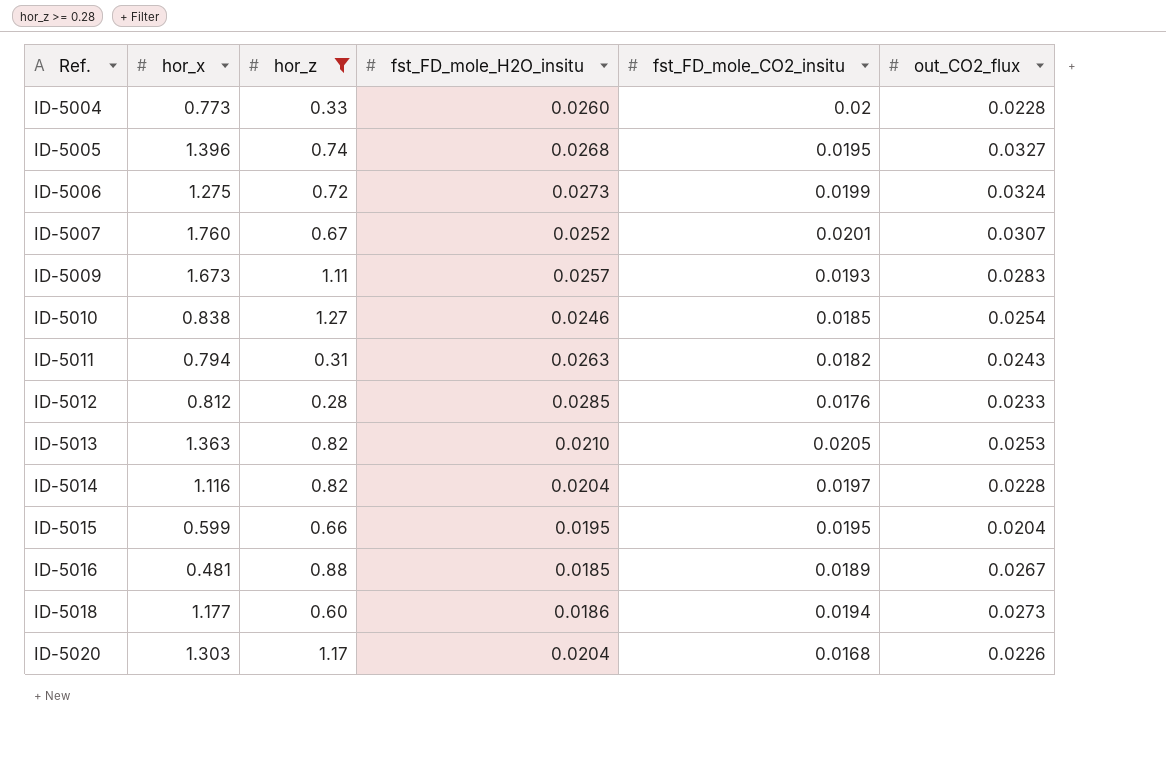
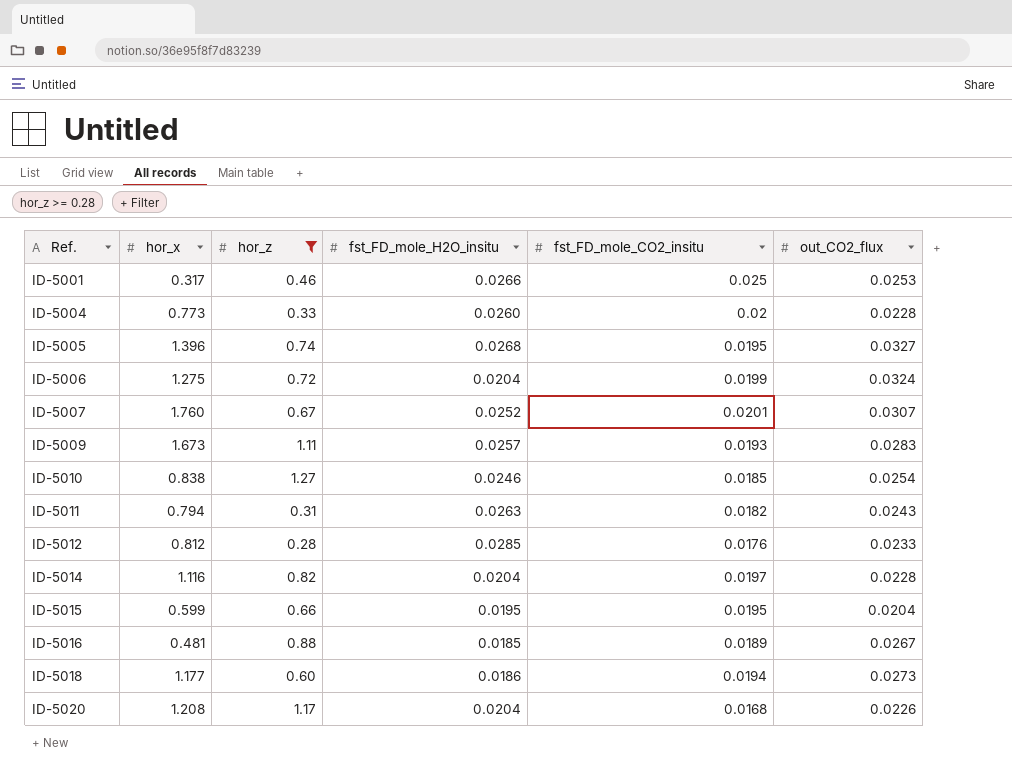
row ID-5013: 1.363 | 0.82 | 0.0210 | 0.0205 | 0.0253 -> none
row ID-5001: none -> 0.317 | 0.46 | 0.0266 | 0.025 | 0.0253
ID-5006 | fst_FD_mole_H2O_insitu: 0.0273 -> 0.0204
ID-5020 | hor_x: 1.303 -> 1.208

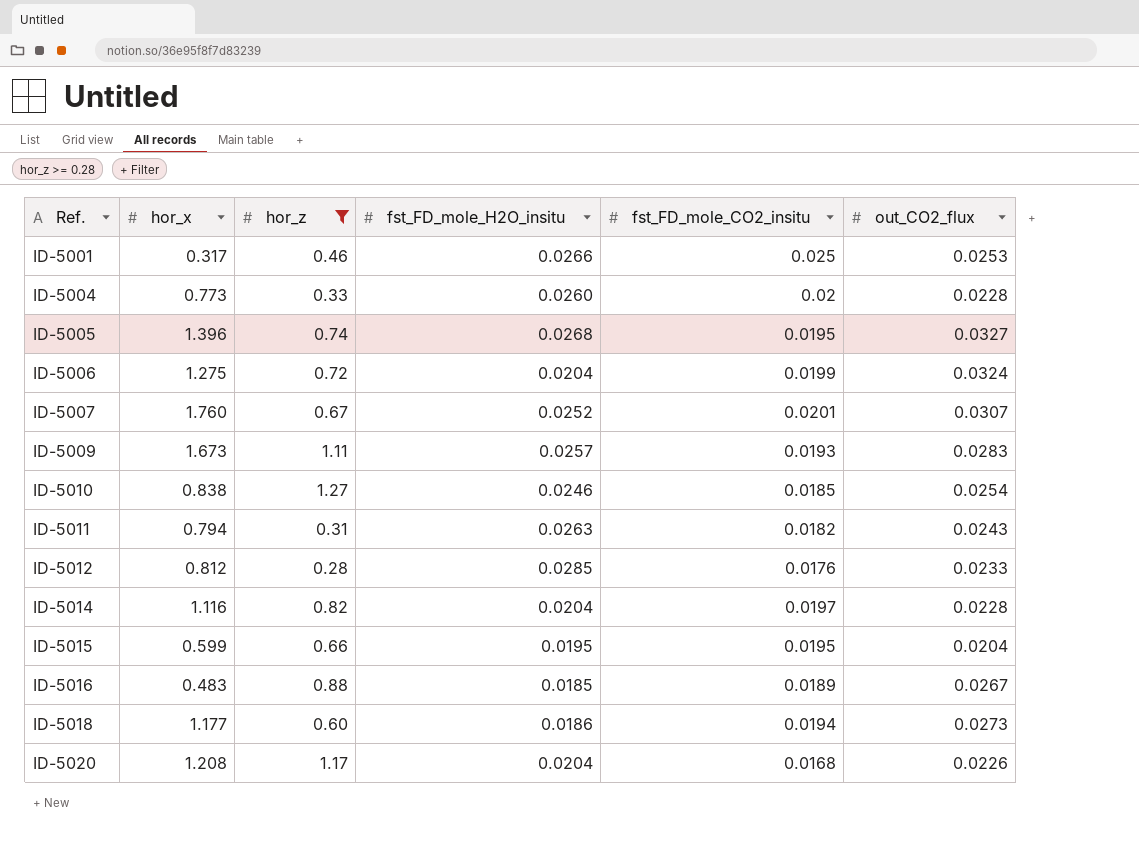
ID-5016 | hor_x: 0.481 -> 0.483

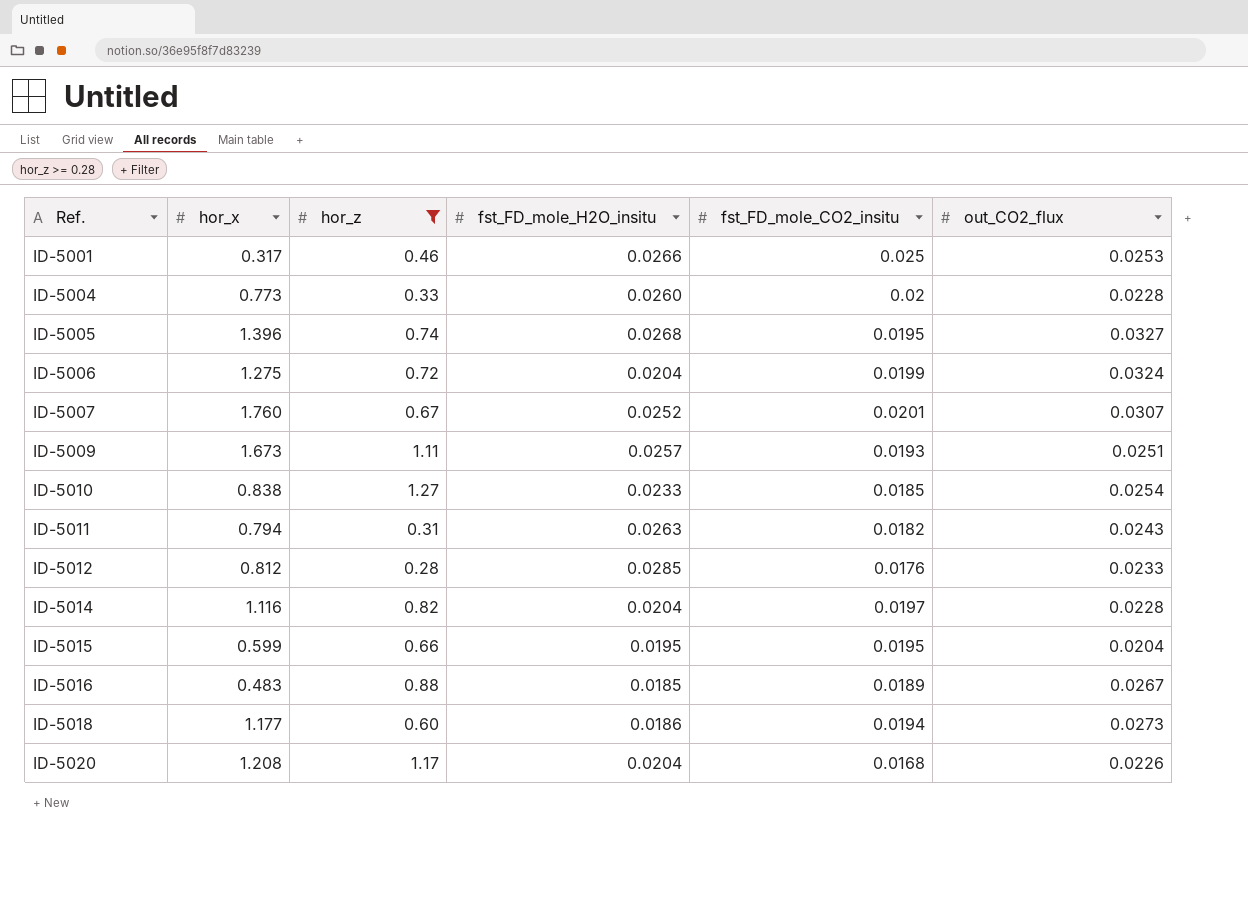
ID-5009 | out_CO2_flux: 0.0283 -> 0.0251
ID-5010 | fst_FD_mole_H2O_insitu: 0.0246 -> 0.0233

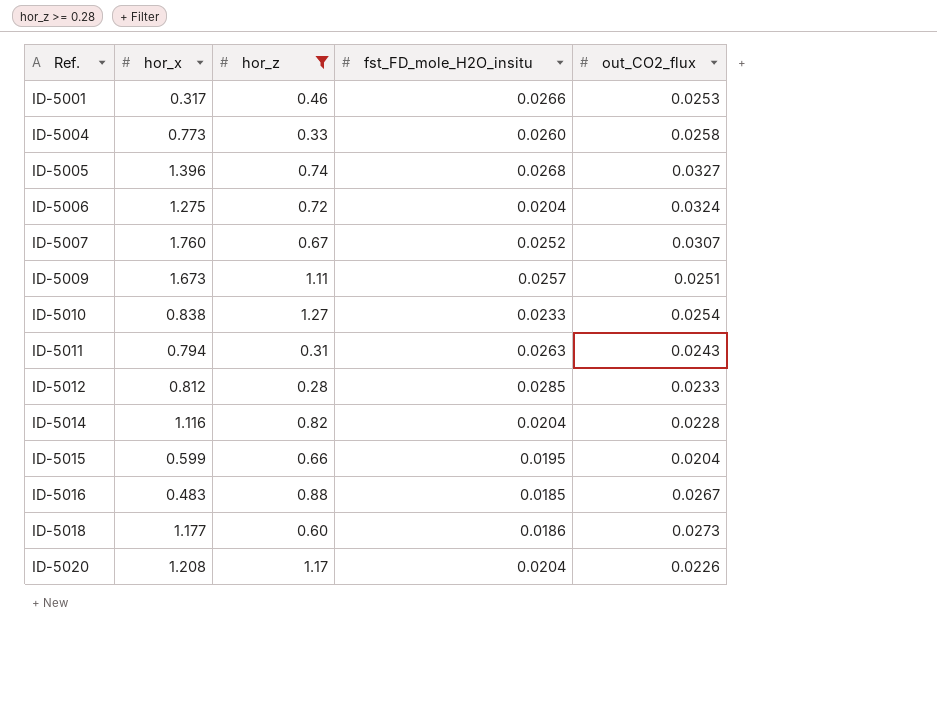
column fst_FD_mole_CO2_insitu | position: 5 -> none
ID-5004 | out_CO2_flux: 0.0228 -> 0.0258

